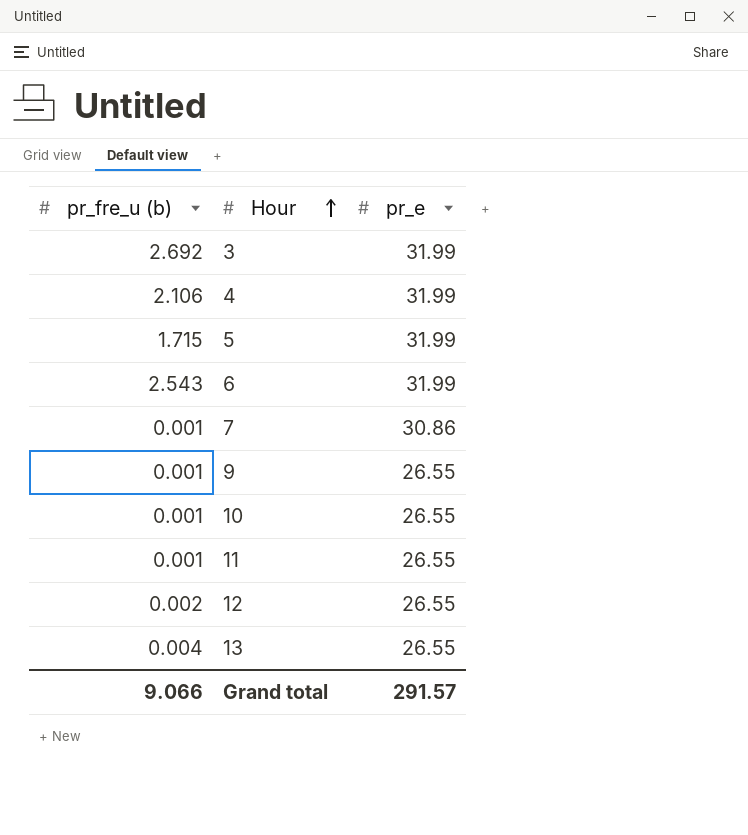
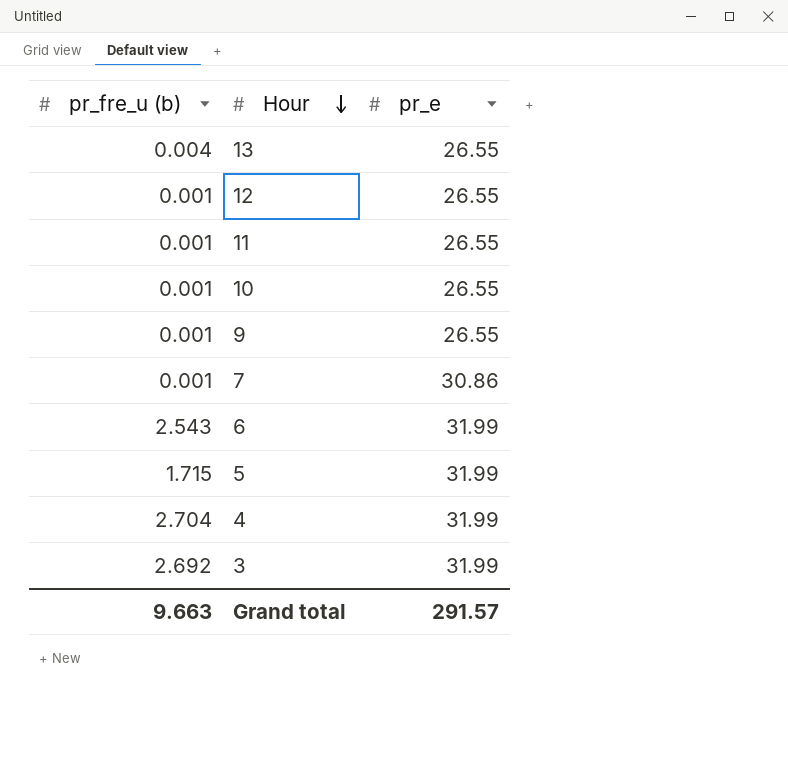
row order: Hour ascending -> Hour descending
12 | pr_fre_u (b): 0.002 -> 0.001
4 | pr_fre_u (b): 2.106 -> 2.704
Grand total | pr_fre_u (b): 9.066 -> 9.663

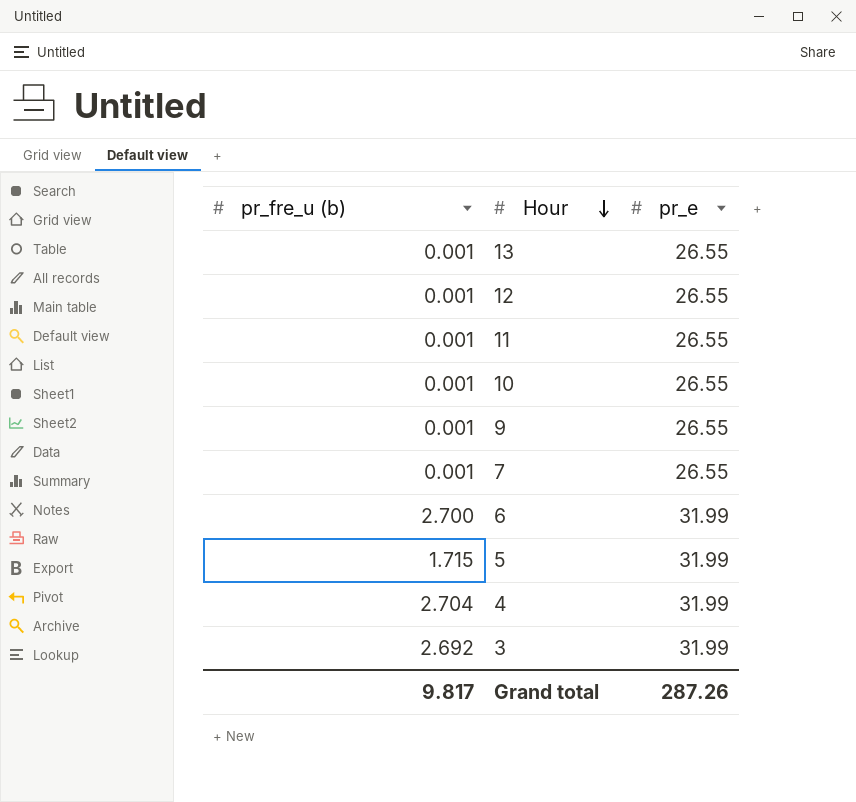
13 | pr_fre_u (b): 0.004 -> 0.001
7 | pr_e: 30.86 -> 26.55
6 | pr_fre_u (b): 2.543 -> 2.700
Grand total | pr_fre_u (b): 9.663 -> 9.817
Grand total | pr_e: 291.57 -> 287.26

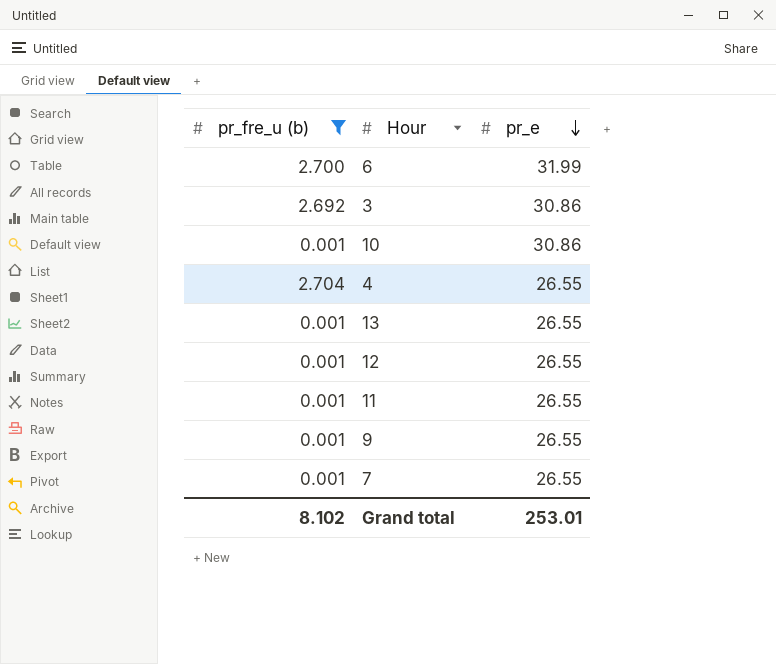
filter: none -> pr_fre_u (b) != 1.715
row order: Hour descending -> pr_e descending
3 | pr_e: 31.99 -> 30.86
10 | pr_e: 26.55 -> 30.86
4 | pr_e: 31.99 -> 26.55
Grand total | pr_fre_u (b): 9.817 -> 8.102
Grand total | pr_e: 287.26 -> 253.01

